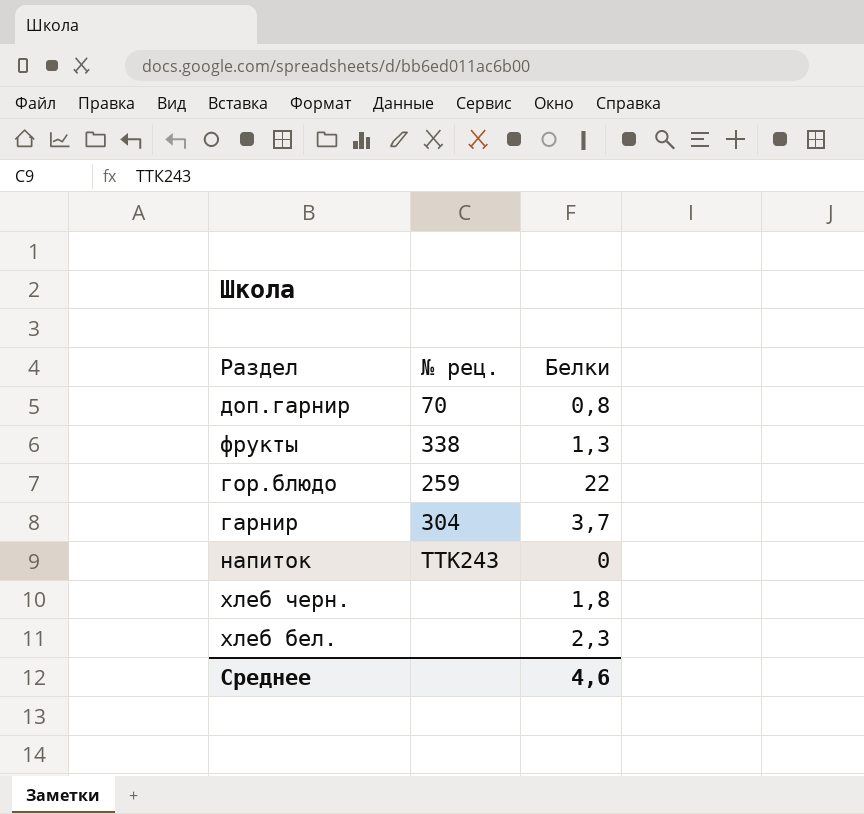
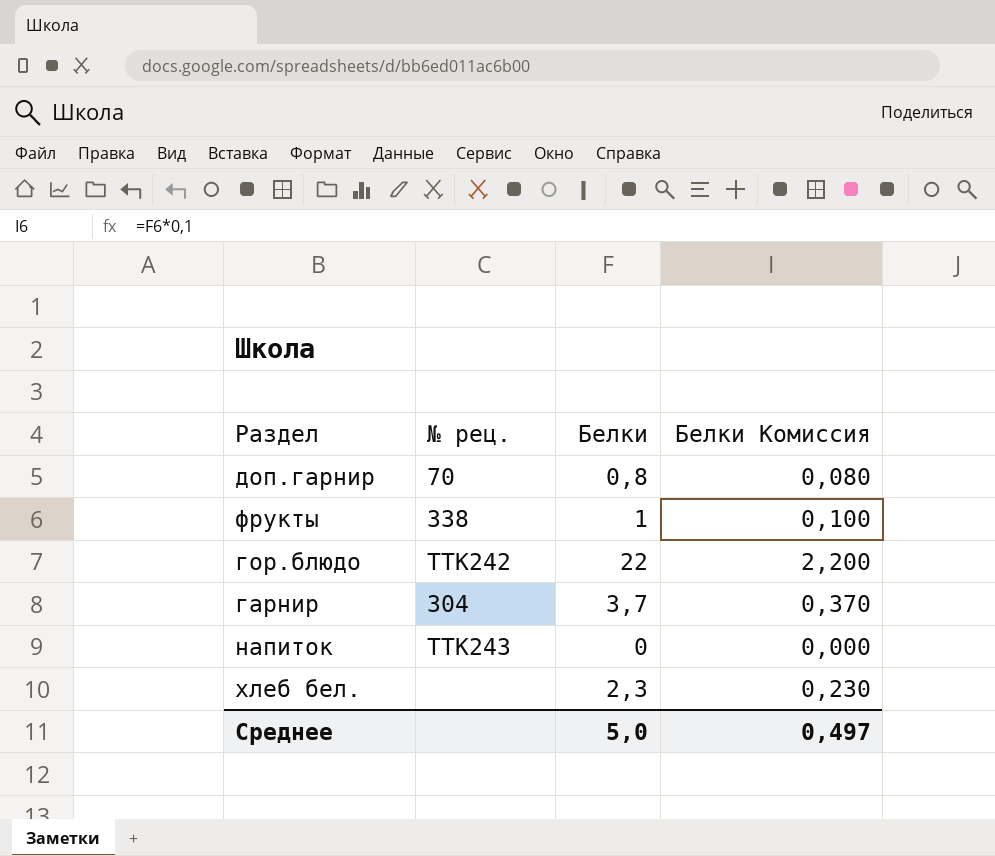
column Белки Комиссия | formula: none -> [Белки] * 0,1
row хлеб черн.: none | 1,8 -> none
фрукты | Белки: 1,3 -> 1
гор.блюдо | № рец.: 259 -> ТТК242
Среднее | Белки: 4,6 -> 5,0

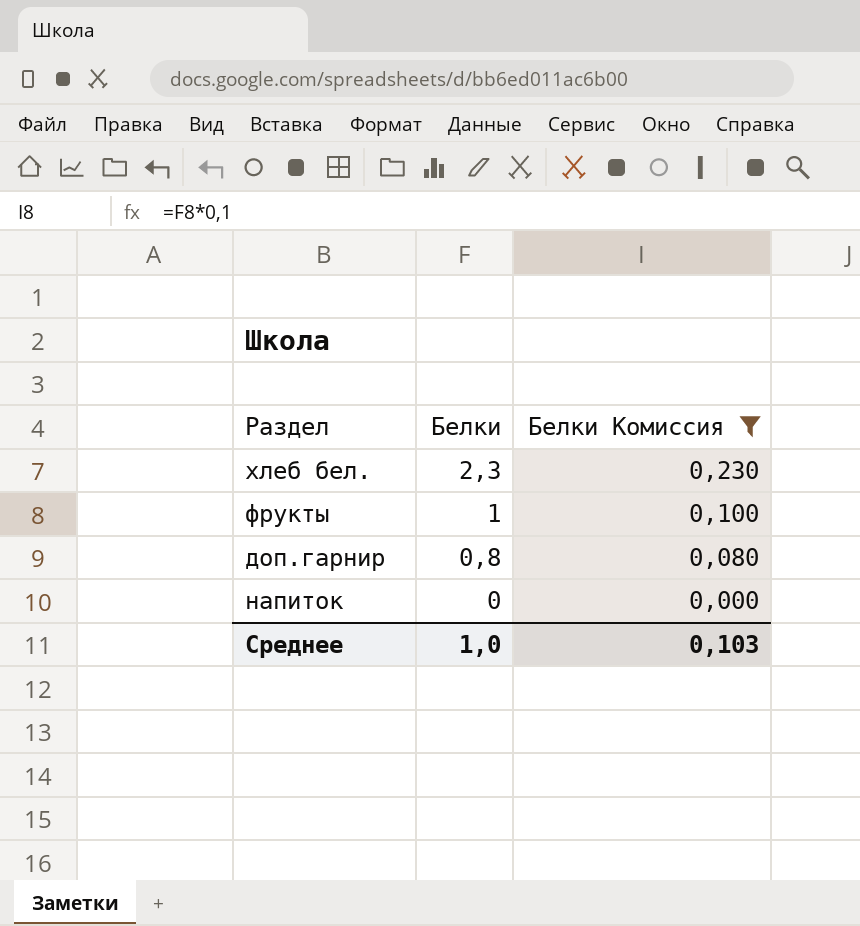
filter: none -> Белки Комиссия <= 0,230
row order: none -> Белки descending
column № рец. | position: 2 -> none
Среднее | Белки: 5,0 -> 1,0
Среднее | Белки Комиссия: 0,497 -> 0,103

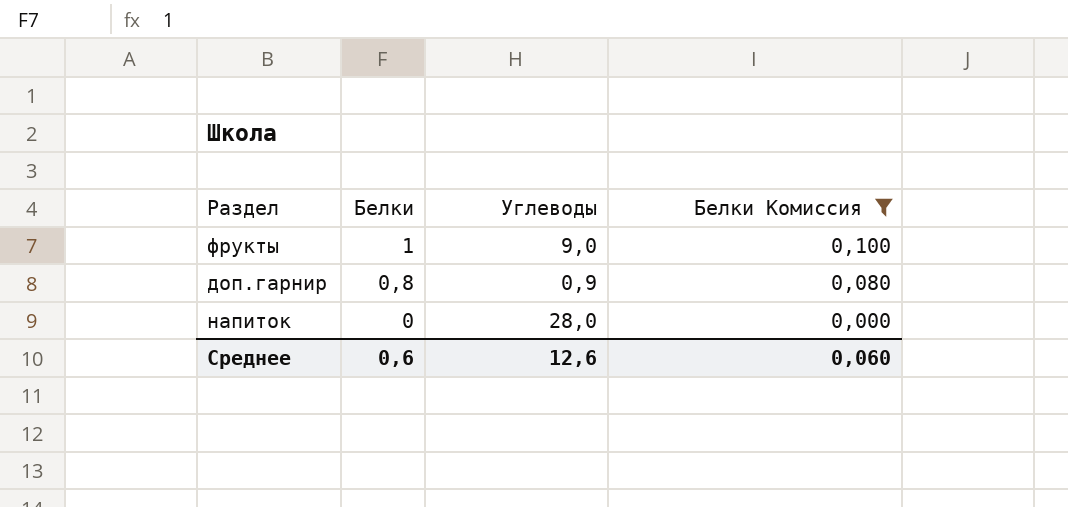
column Углеводы | position: none -> 3
row хлеб бел.: 2,3 | 0,230 -> none
Среднее | Белки: 1,0 -> 0,6
Среднее | Белки Комиссия: 0,103 -> 0,060

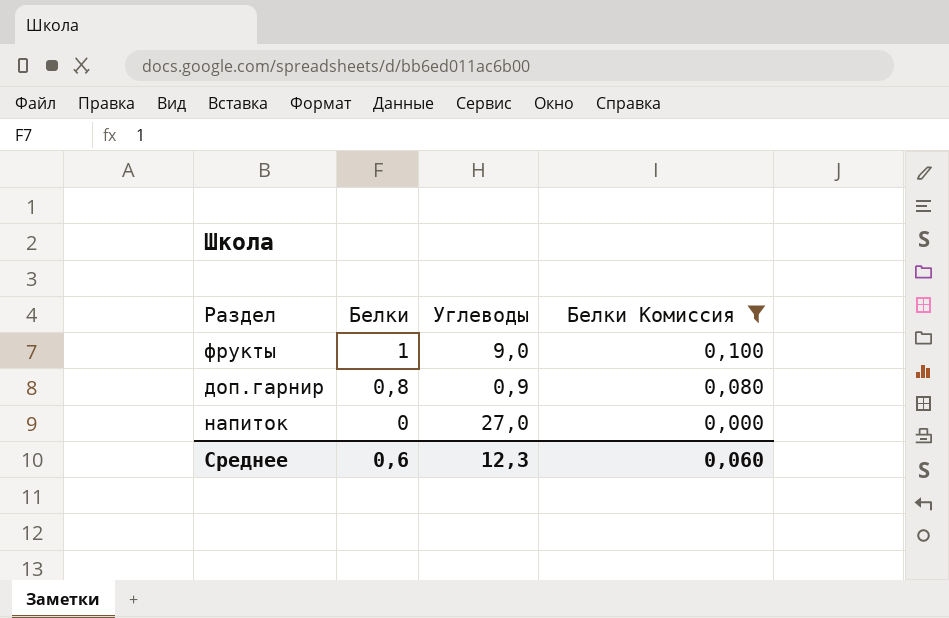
напиток | Углеводы: 28,0 -> 27,0
Среднее | Углеводы: 12,6 -> 12,3

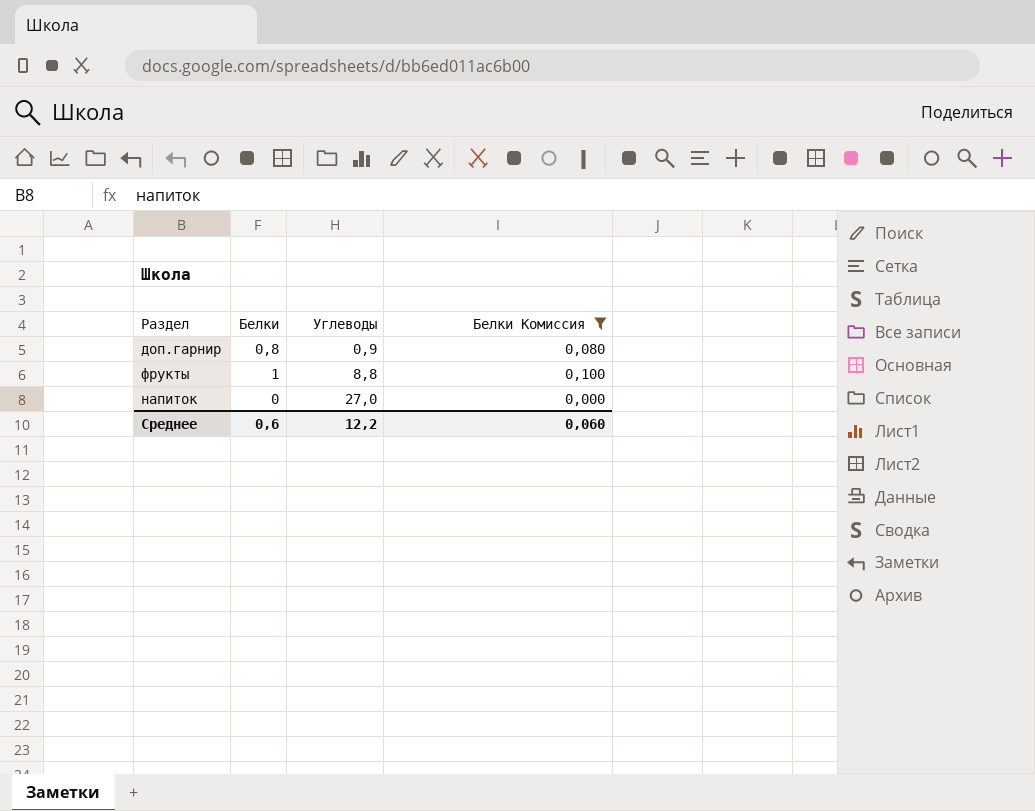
row order: Белки descending -> Углеводы ascending
фрукты | Углеводы: 9,0 -> 8,8
Среднее | Углеводы: 12,3 -> 12,2

